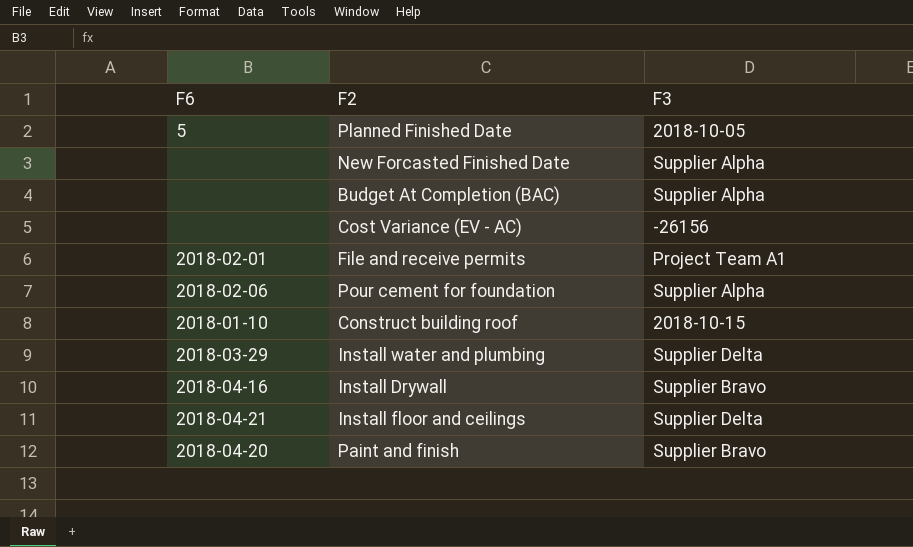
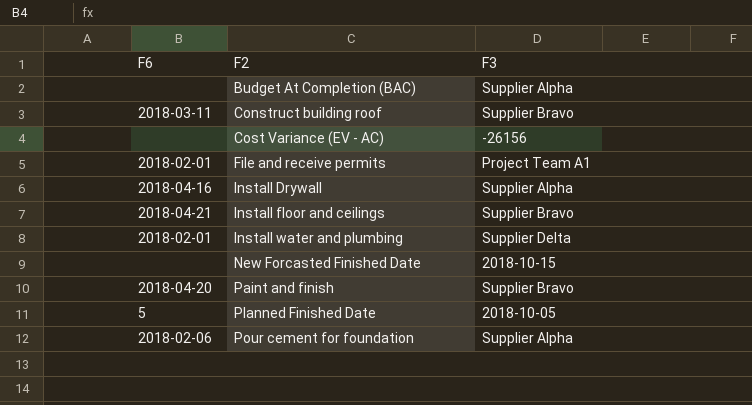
row order: none -> F2 ascending
Construct building roof | F6: 2018-01-10 -> 2018-03-11
Construct building roof | F3: 2018-10-15 -> Supplier Bravo
Install Drywall | F3: Supplier Bravo -> Supplier Alpha
Install floor and ceilings | F3: Supplier Delta -> Supplier Bravo
Install water and plumbing | F6: 2018-03-29 -> 2018-02-01
New Forcasted Finished Date | F3: Supplier Alpha -> 2018-10-15

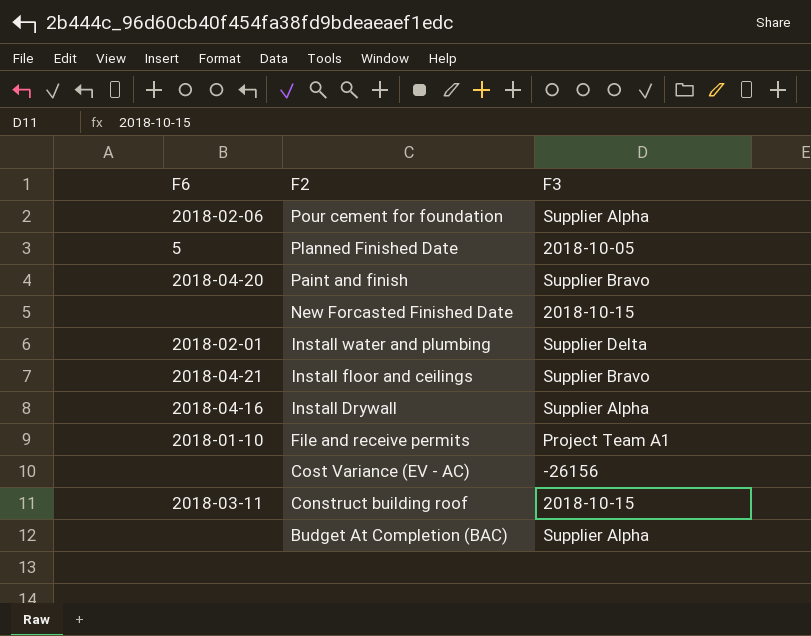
row order: F2 ascending -> F2 descending
File and receive permits | F6: 2018-02-01 -> 2018-01-10
Construct building roof | F3: Supplier Bravo -> 2018-10-15

